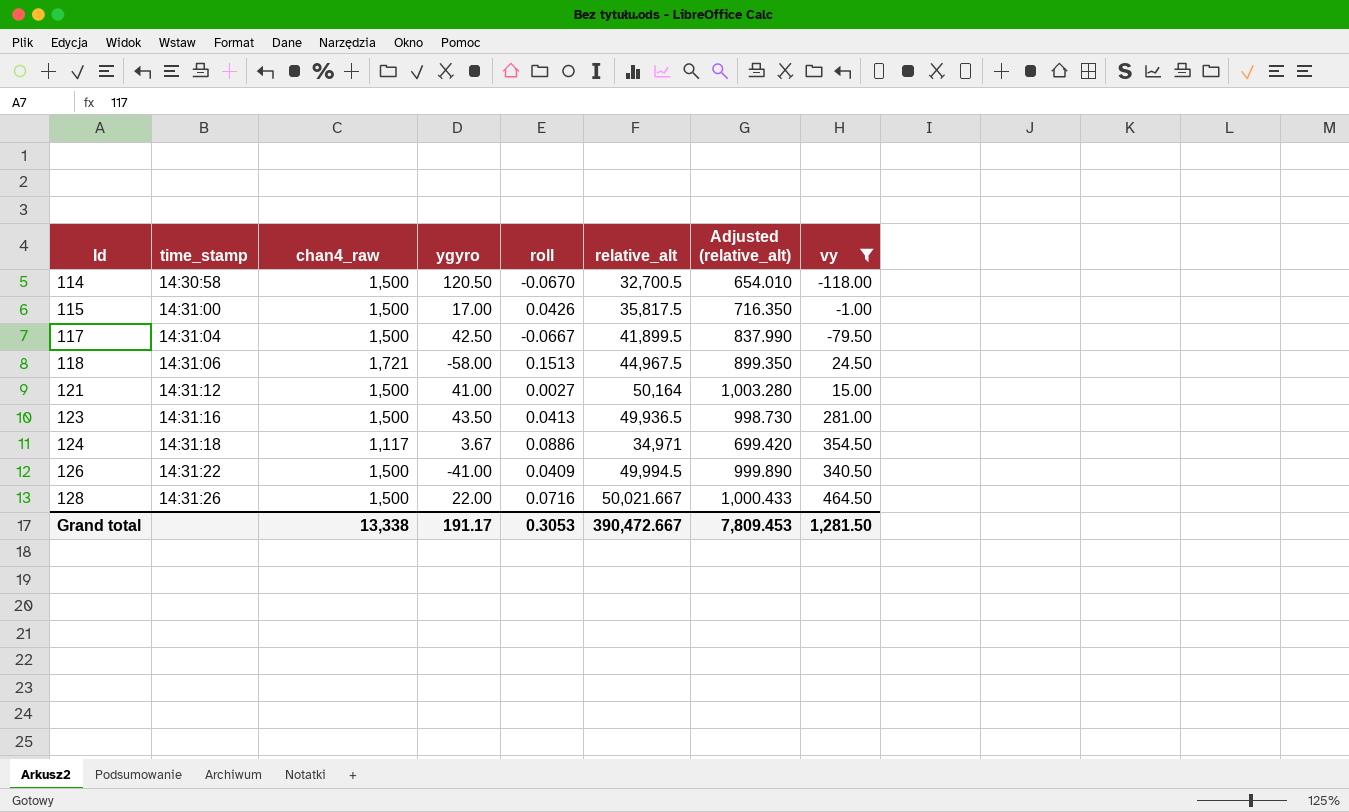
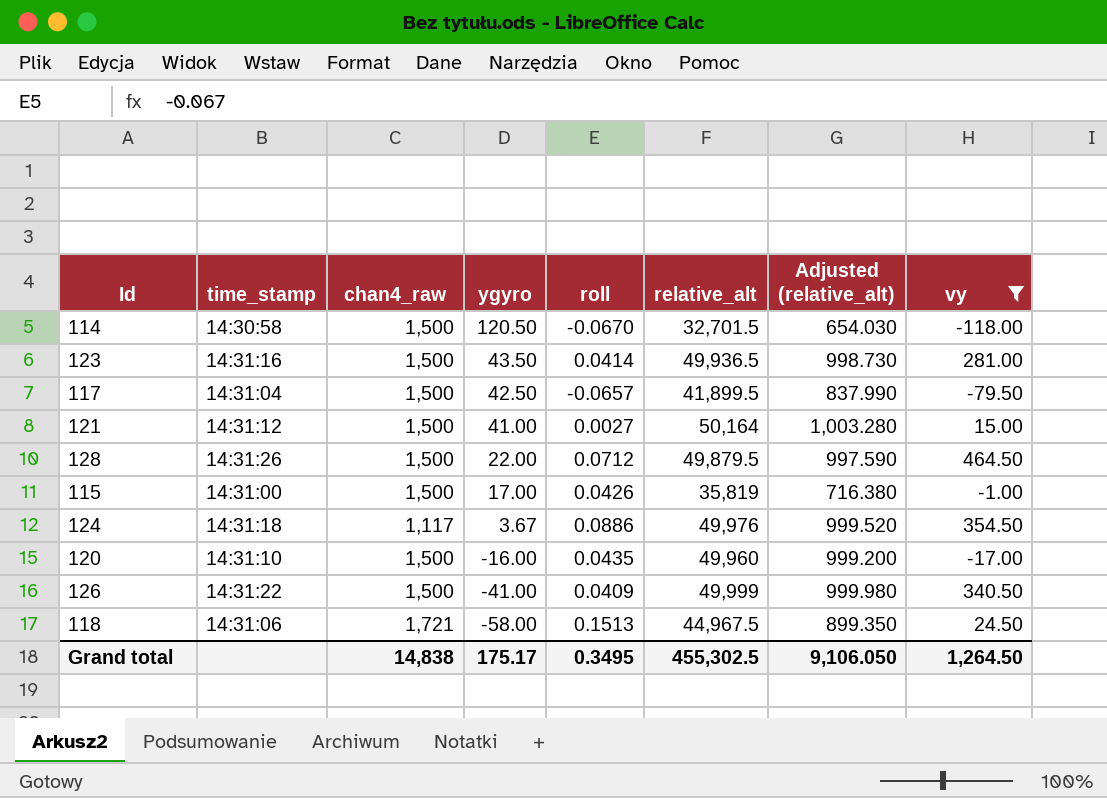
row order: Id ascending -> ygyro descending
114 | relative_alt: 32,700.5 -> 32,701.5
114 | Adjusted (relative_alt): 654.010 -> 654.030
123 | roll: 0.0413 -> 0.0414
117 | roll: -0.0667 -> -0.0657
128 | roll: 0.0716 -> 0.0712
128 | relative_alt: 50,021.667 -> 49,879.5
128 | Adjusted (relative_alt): 1,000.433 -> 997.590
115 | relative_alt: 35,817.5 -> 35,819
115 | Adjusted (relative_alt): 716.350 -> 716.380
124 | relative_alt: 34,971 -> 49,976
124 | Adjusted (relative_alt): 699.420 -> 999.520
row 120: none -> 14:31:10 | 1,500 | -16.00 | 0.0435 | 49,960 | 999.200 | -17.00
126 | relative_alt: 49,994.5 -> 49,999
126 | Adjusted (relative_alt): 999.890 -> 999.980
Grand total | chan4_raw: 13,338 -> 14,838
Grand total | ygyro: 191.17 -> 175.17
Grand total | roll: 0.3053 -> 0.3495
Grand total | relative_alt: 390,472.667 -> 455,302.5
Grand total | Adjusted (relative_alt): 7,809.453 -> 9,106.050
Grand total | vy: 1,281.50 -> 1,264.50

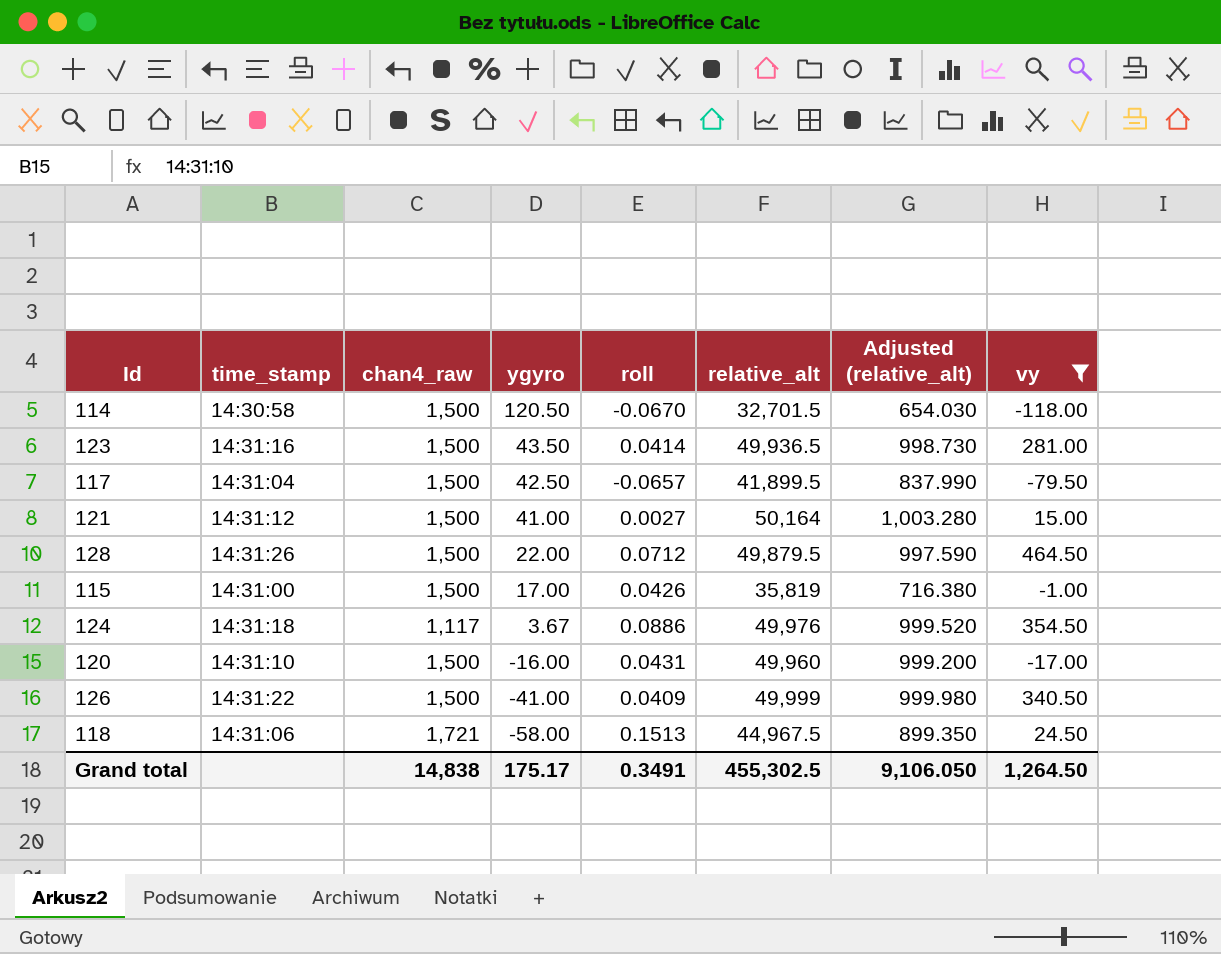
120 | roll: 0.0435 -> 0.0431
Grand total | roll: 0.3495 -> 0.3491

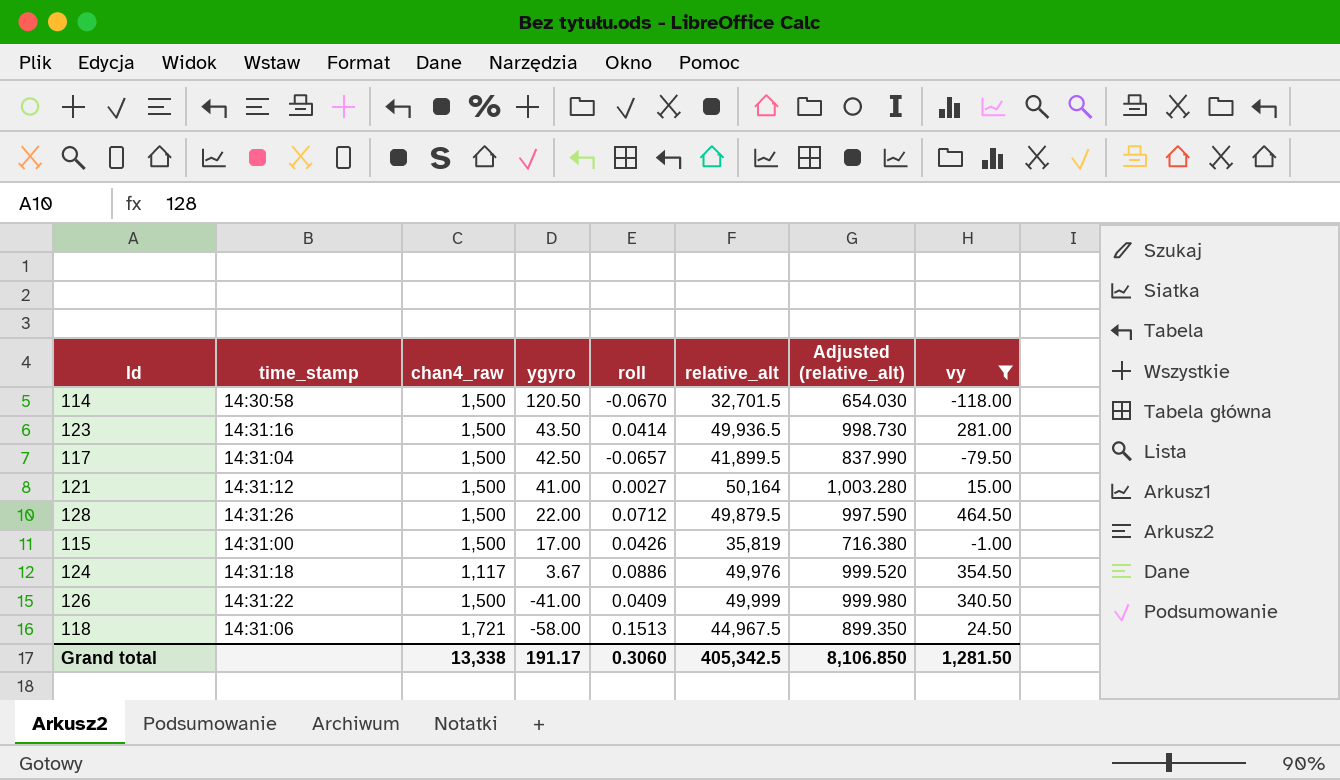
row 120: 14:31:10 | 1,500 | -16.00 | 0.0431 | 49,960 | 999.200 | -17.00 -> none
Grand total | chan4_raw: 14,838 -> 13,338
Grand total | ygyro: 175.17 -> 191.17
Grand total | roll: 0.3491 -> 0.3060
Grand total | relative_alt: 455,302.5 -> 405,342.5
Grand total | Adjusted (relative_alt): 9,106.050 -> 8,106.850
Grand total | vy: 1,264.50 -> 1,281.50

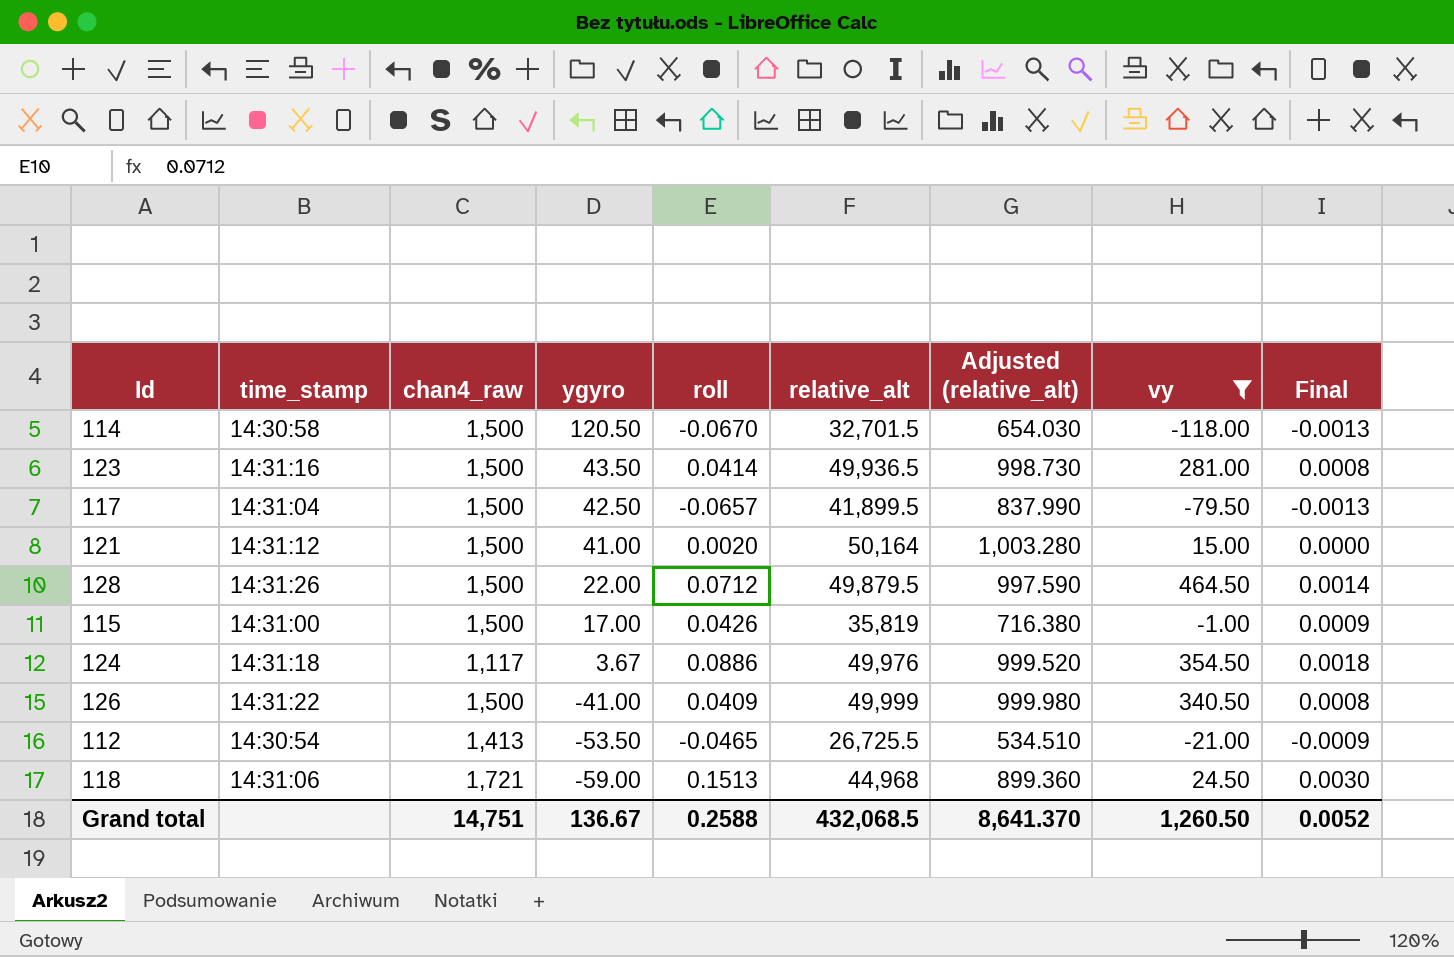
column Final | formula: none -> [roll] * 0.02
121 | roll: 0.0027 -> 0.0020
row 112: none -> 14:30:54 | 1,413 | -53.50 | -0.0465 | 26,725.5 | 534.510 | -21.00 | -0.0009
118 | ygyro: -58.00 -> -59.00
118 | relative_alt: 44,967.5 -> 44,968
118 | Adjusted (relative_alt): 899.350 -> 899.360
Grand total | chan4_raw: 13,338 -> 14,751
Grand total | ygyro: 191.17 -> 136.67
Grand total | roll: 0.3060 -> 0.2588
Grand total | relative_alt: 405,342.5 -> 432,068.5
Grand total | Adjusted (relative_alt): 8,106.850 -> 8,641.370
Grand total | vy: 1,281.50 -> 1,260.50

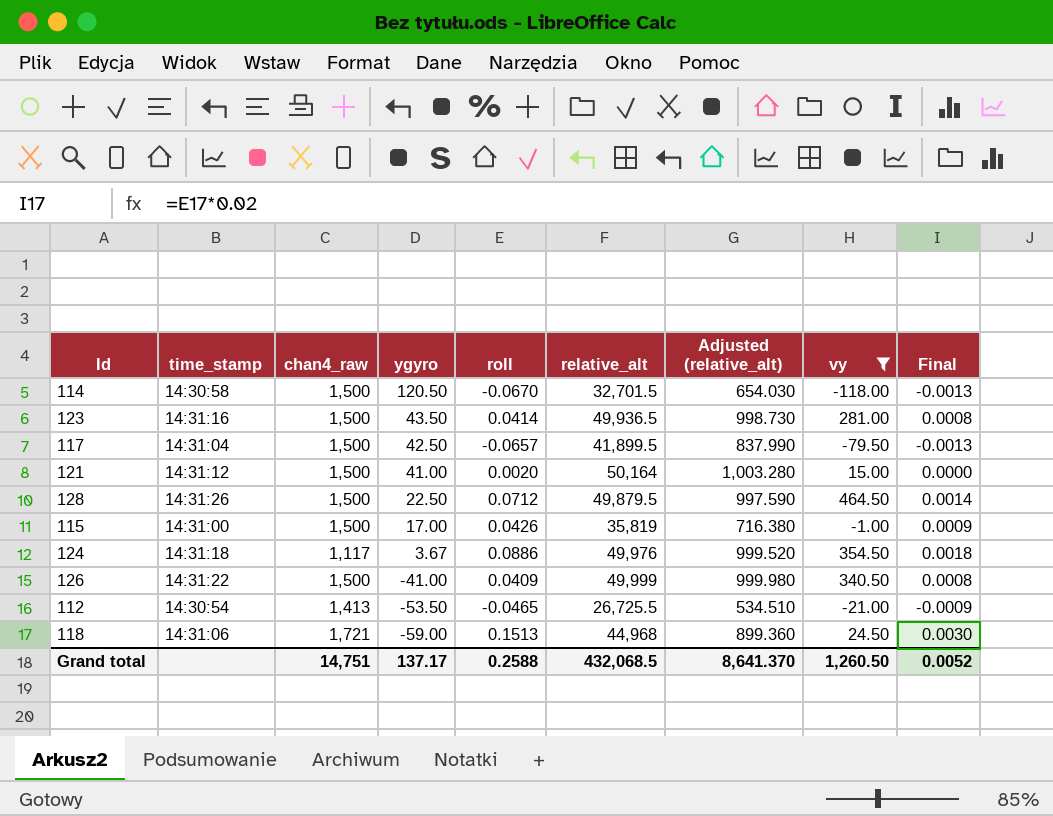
128 | ygyro: 22.00 -> 22.50
Grand total | ygyro: 136.67 -> 137.17

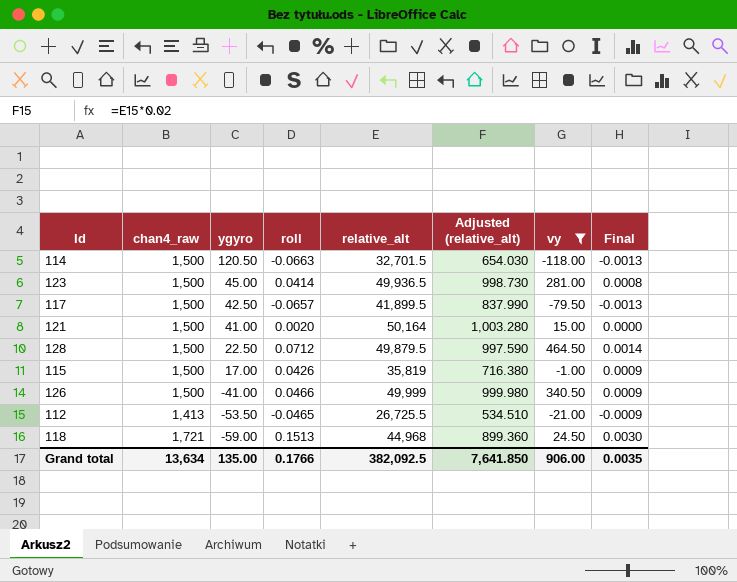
column time_stamp | position: 2 -> none
row 124: 14:31:18 | 1,117 | 3.67 | 0.0886 | 49,976 | 999.520 | 354.50 | 0.0018 -> none
114 | roll: -0.0670 -> -0.0663
123 | ygyro: 43.50 -> 45.00
126 | roll: 0.0409 -> 0.0466
126 | Final: 0.0008 -> 0.0009
Grand total | chan4_raw: 14,751 -> 13,634
Grand total | ygyro: 137.17 -> 135.00
Grand total | roll: 0.2588 -> 0.1766
Grand total | relative_alt: 432,068.5 -> 382,092.5
Grand total | Adjusted (relative_alt): 8,641.370 -> 7,641.850
Grand total | vy: 1,260.50 -> 906.00
Grand total | Final: 0.0052 -> 0.0035

